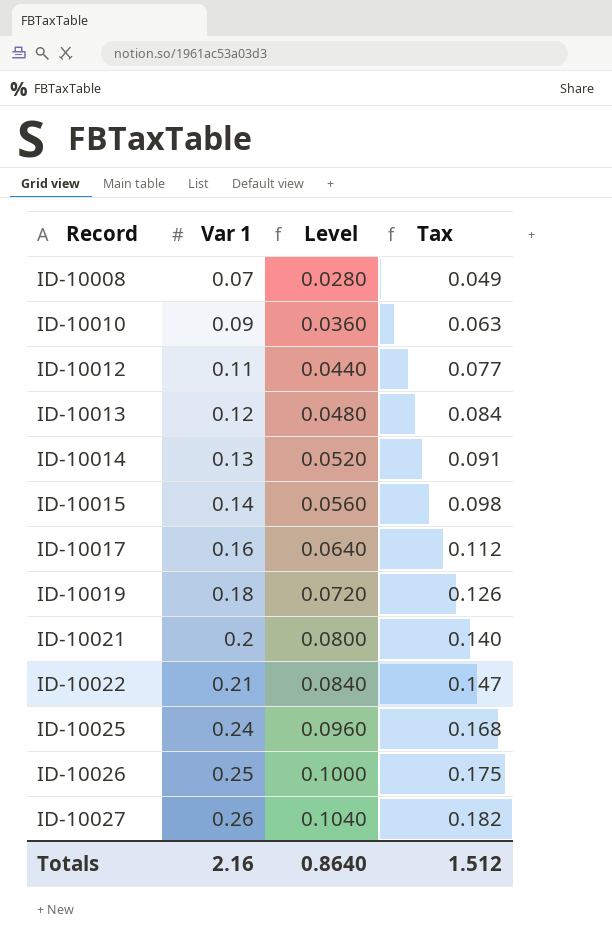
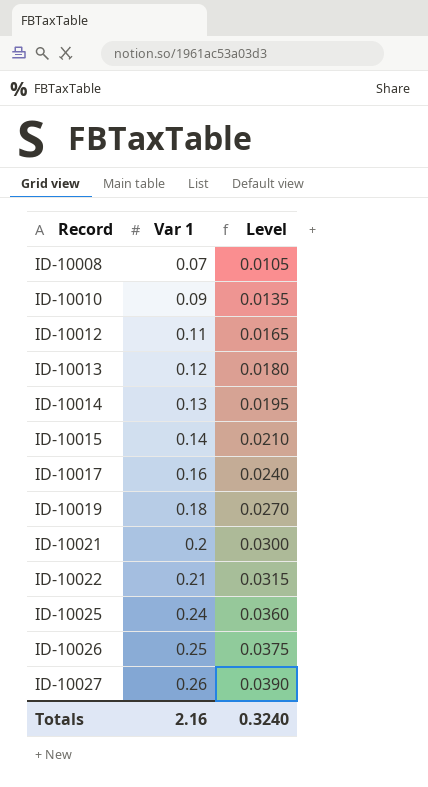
column Tax | formula: [Var 1] * 0.7 -> none
column Level | formula: [Var 1] * 0.4 -> [Var 1] * 0.15
Totals | Level: 0.8640 -> 0.3240

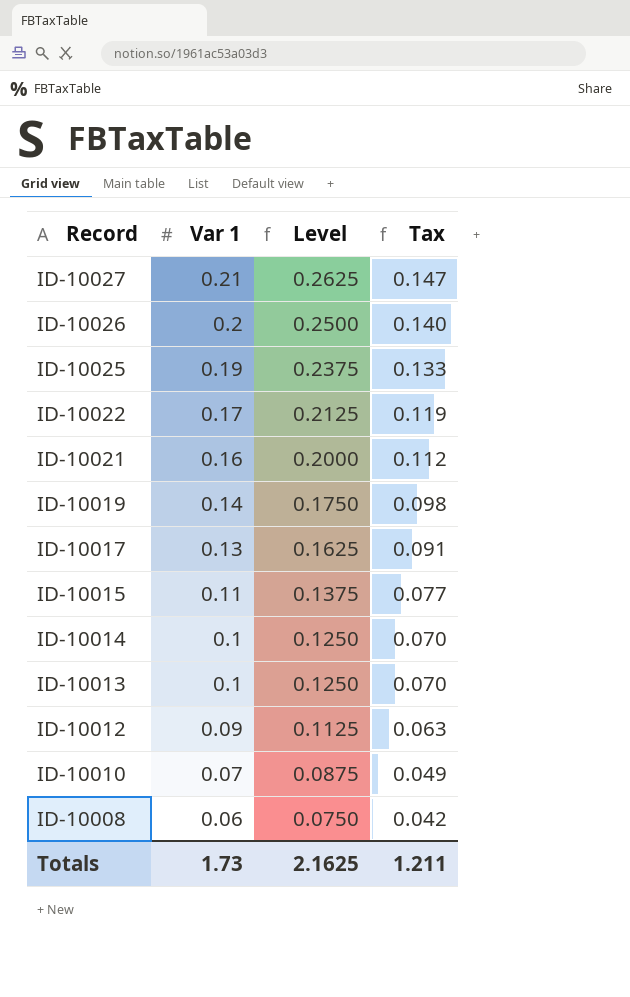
row order: Record ascending -> Record descending
column Level | formula: [Var 1] * 0.15 -> [Var 1] * 1.25
column Tax | formula: none -> [Var 1] * 0.7
ID-10027 | Var 1: 0.26 -> 0.21
ID-10026 | Var 1: 0.25 -> 0.2
ID-10025 | Var 1: 0.24 -> 0.19
ID-10022 | Var 1: 0.21 -> 0.17
ID-10021 | Var 1: 0.2 -> 0.16
ID-10019 | Var 1: 0.18 -> 0.14
ID-10017 | Var 1: 0.16 -> 0.13
ID-10015 | Var 1: 0.14 -> 0.11
ID-10014 | Var 1: 0.13 -> 0.1
ID-10013 | Var 1: 0.12 -> 0.1
ID-10012 | Var 1: 0.11 -> 0.09
ID-10010 | Var 1: 0.09 -> 0.07
ID-10008 | Var 1: 0.07 -> 0.06
Totals | Var 1: 2.16 -> 1.73
Totals | Level: 0.3240 -> 2.1625

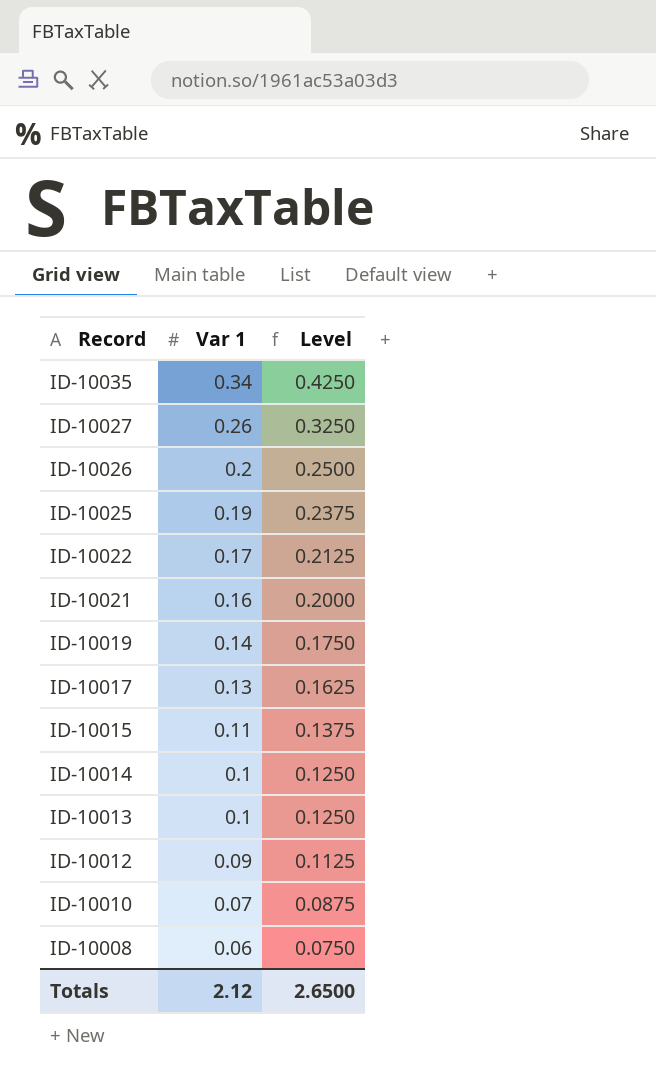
column Tax | formula: [Var 1] * 0.7 -> none
row ID-10035: none -> 0.34 | 0.4250
ID-10027 | Var 1: 0.21 -> 0.26
ID-10027 | Level: 0.2625 -> 0.3250
Totals | Var 1: 1.73 -> 2.12
Totals | Level: 2.1625 -> 2.6500

